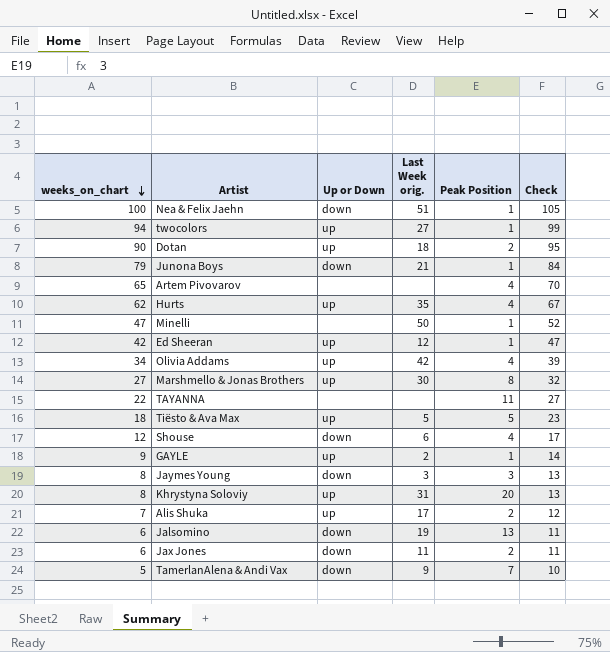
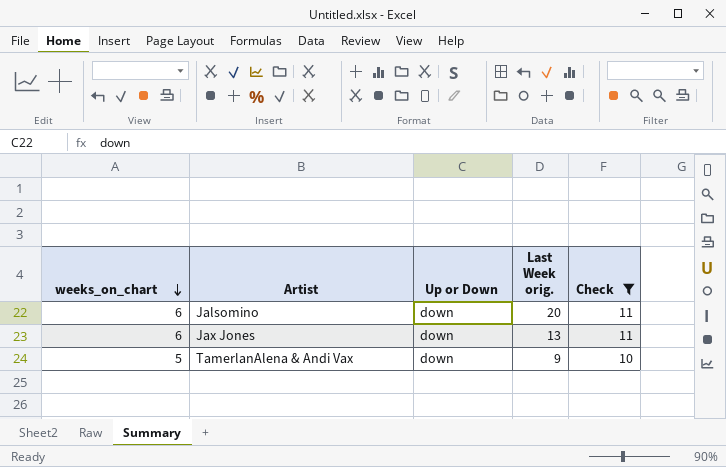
filter: none -> Check <= 11
column Peak Position | position: 5 -> none
Jalsomino | Last Week orig.: 19 -> 20
Jax Jones | Last Week orig.: 11 -> 13

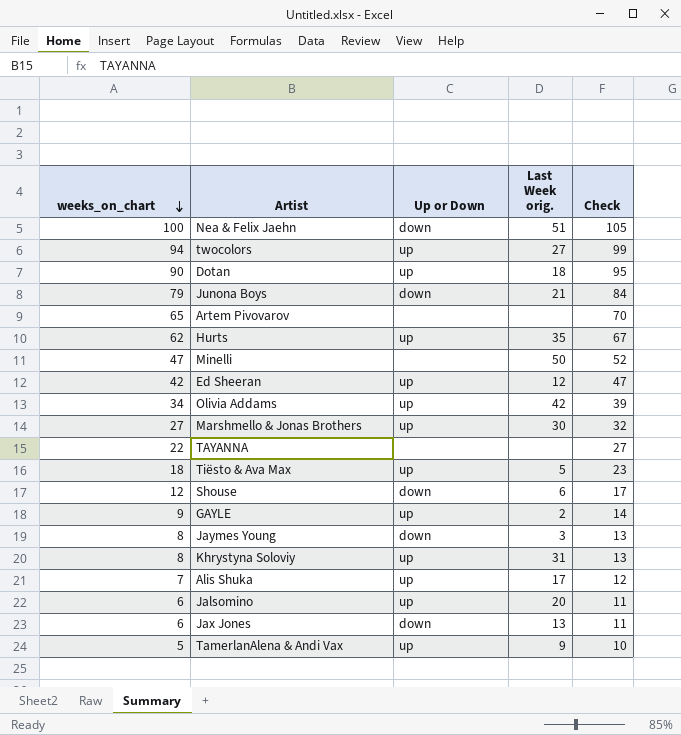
filter: Check <= 11 -> none
Jalsomino | Up or Down: down -> up
TamerlanAlena & Andi Vax | Up or Down: down -> up

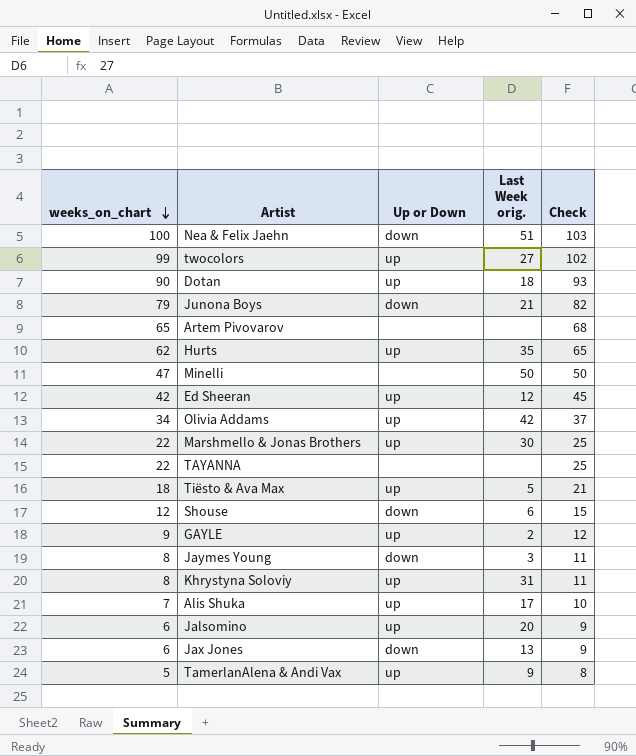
column Check | formula: [weeks_on_chart] + 5 -> [weeks_on_chart] + 3
twocolors | weeks_on_chart: 94 -> 99
Marshmello & Jonas Brothers | weeks_on_chart: 27 -> 22

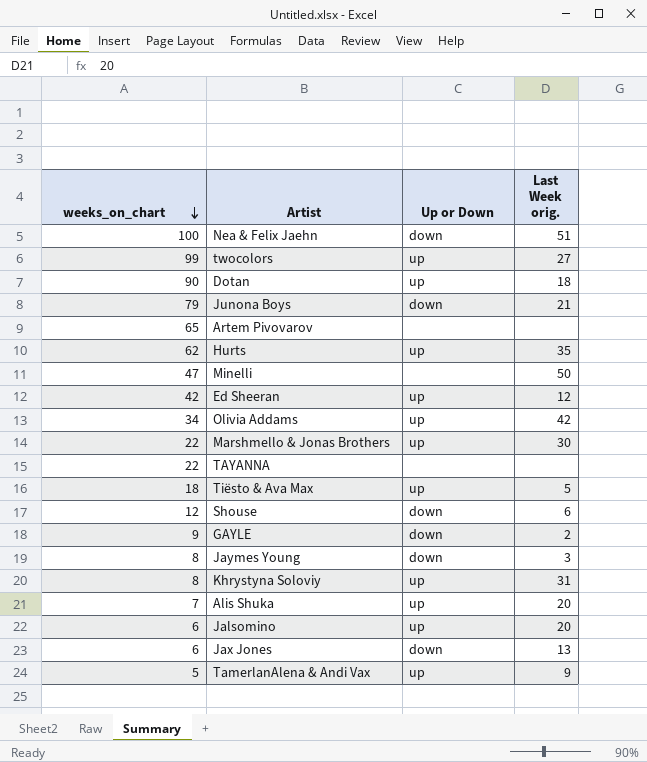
column Check | formula: [weeks_on_chart] + 3 -> none
GAYLE | Up or Down: up -> down
Alis Shuka | Last Week orig.: 17 -> 20

